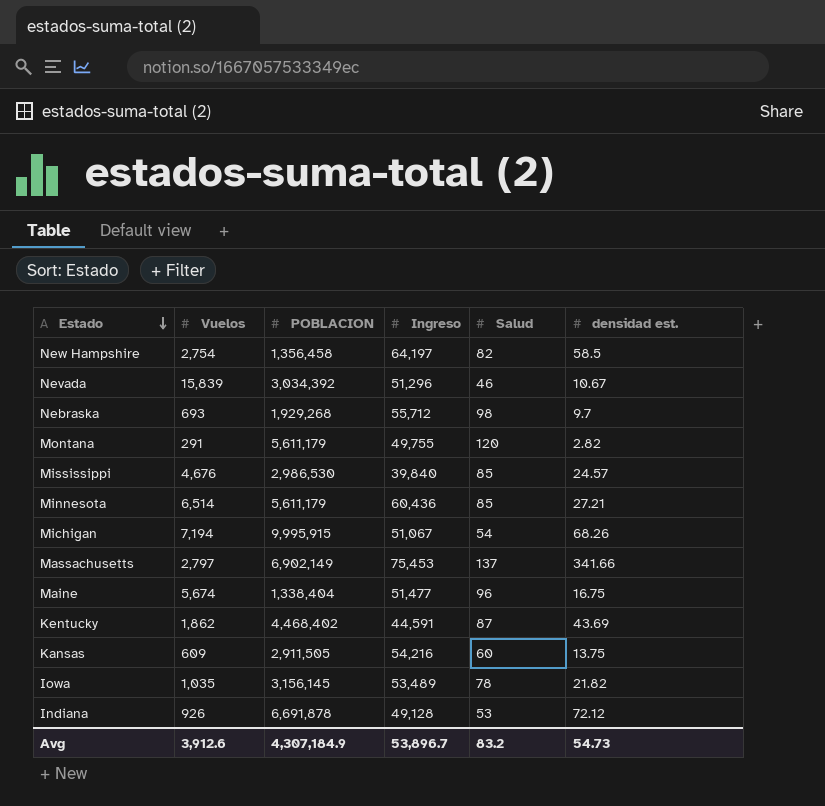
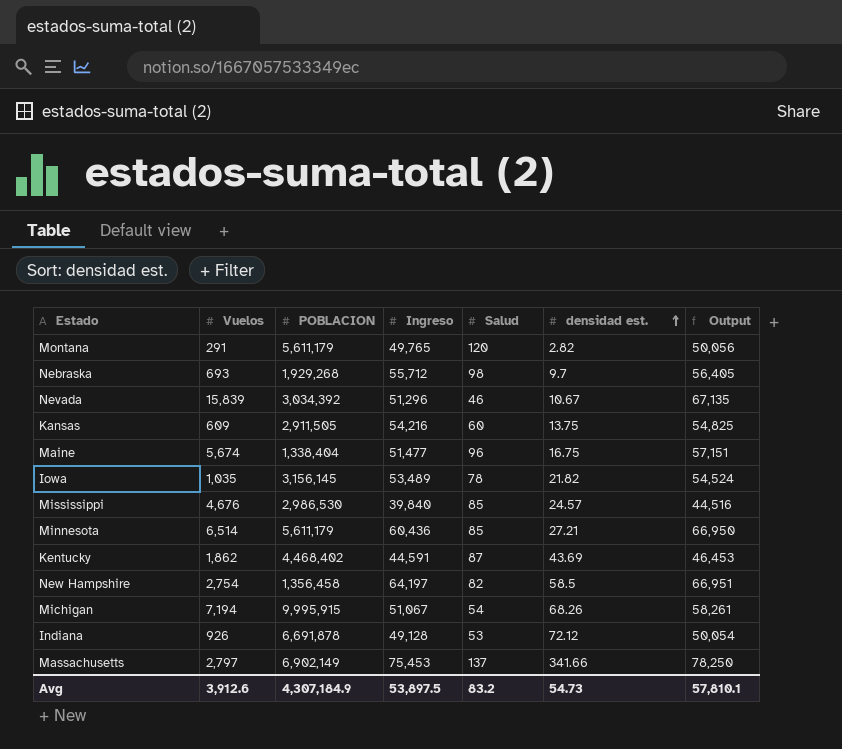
row order: Estado descending -> densidad est. ascending
column Output | formula: none -> [Vuelos] + [Ingreso]
Montana | Ingreso: 49,755 -> 49,765
Avg | Ingreso: 53,896.7 -> 53,897.5

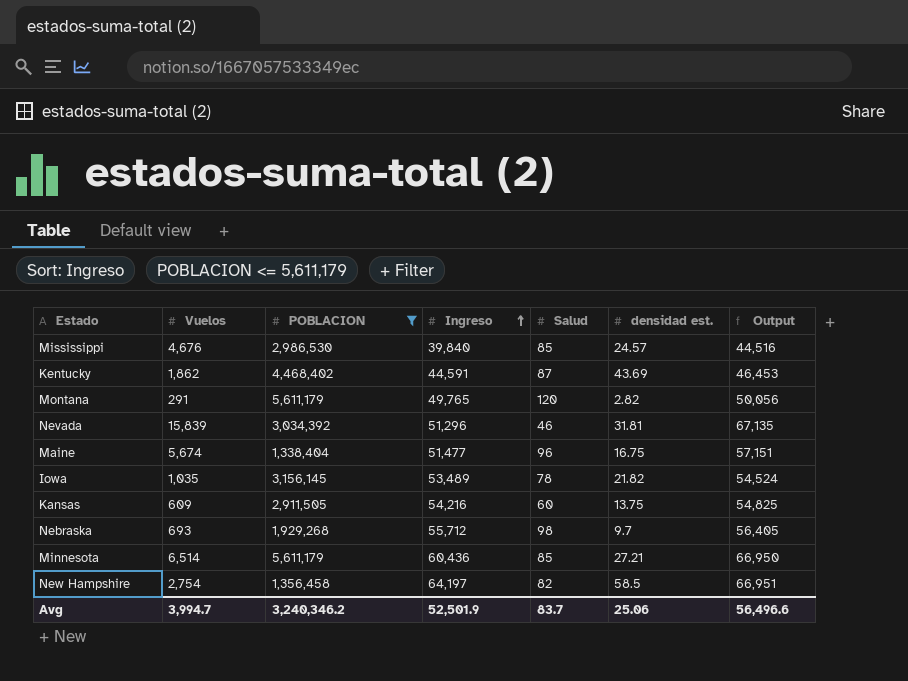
filter: none -> POBLACION <= 5,611,179
row order: densidad est. ascending -> Ingreso ascending
Nevada | densidad est.: 10.67 -> 31.81
Avg | Vuelos: 3,912.6 -> 3,994.7
Avg | POBLACION: 4,307,184.9 -> 3,240,346.2
Avg | Ingreso: 53,897.5 -> 52,501.9
Avg | Salud: 83.2 -> 83.7
Avg | densidad est.: 54.73 -> 25.06
Avg | Output: 57,810.1 -> 56,496.6

